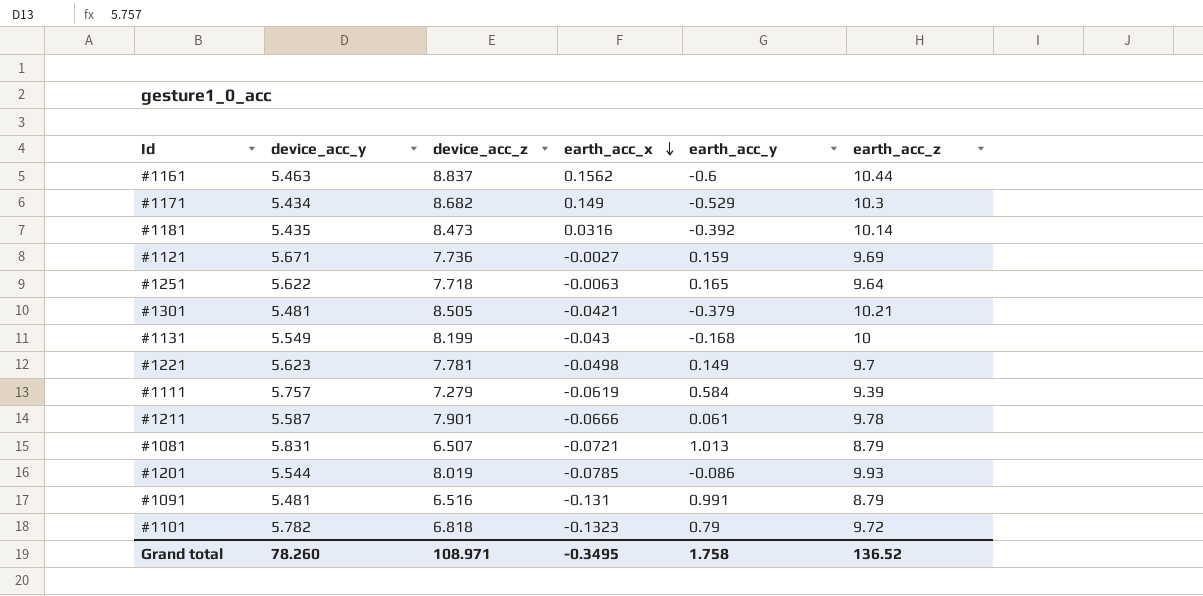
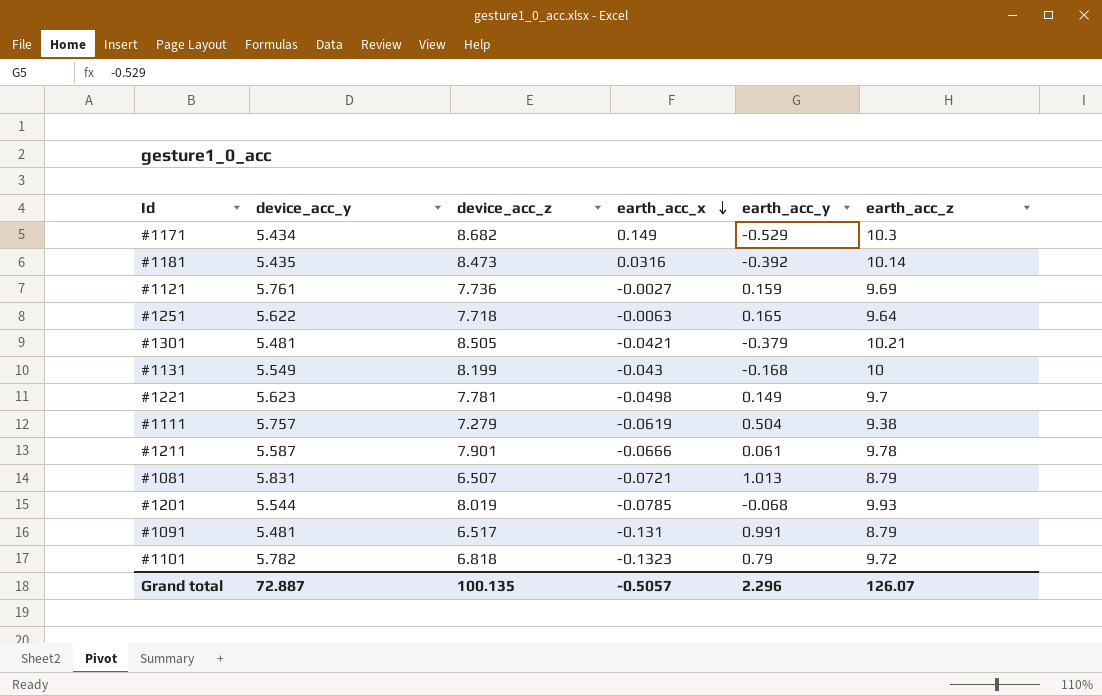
row #1161: 5.463 | 8.837 | 0.1562 | -0.6 | 10.44 -> none
#1121 | device_acc_y: 5.671 -> 5.761
#1111 | earth_acc_y: 0.584 -> 0.504
#1111 | earth_acc_z: 9.39 -> 9.38
#1201 | earth_acc_y: -0.086 -> -0.068
#1091 | device_acc_z: 6.516 -> 6.517
Grand total | device_acc_y: 78.260 -> 72.887
Grand total | device_acc_z: 108.971 -> 100.135
Grand total | earth_acc_x: -0.3495 -> -0.5057
Grand total | earth_acc_y: 1.758 -> 2.296
Grand total | earth_acc_z: 136.52 -> 126.07

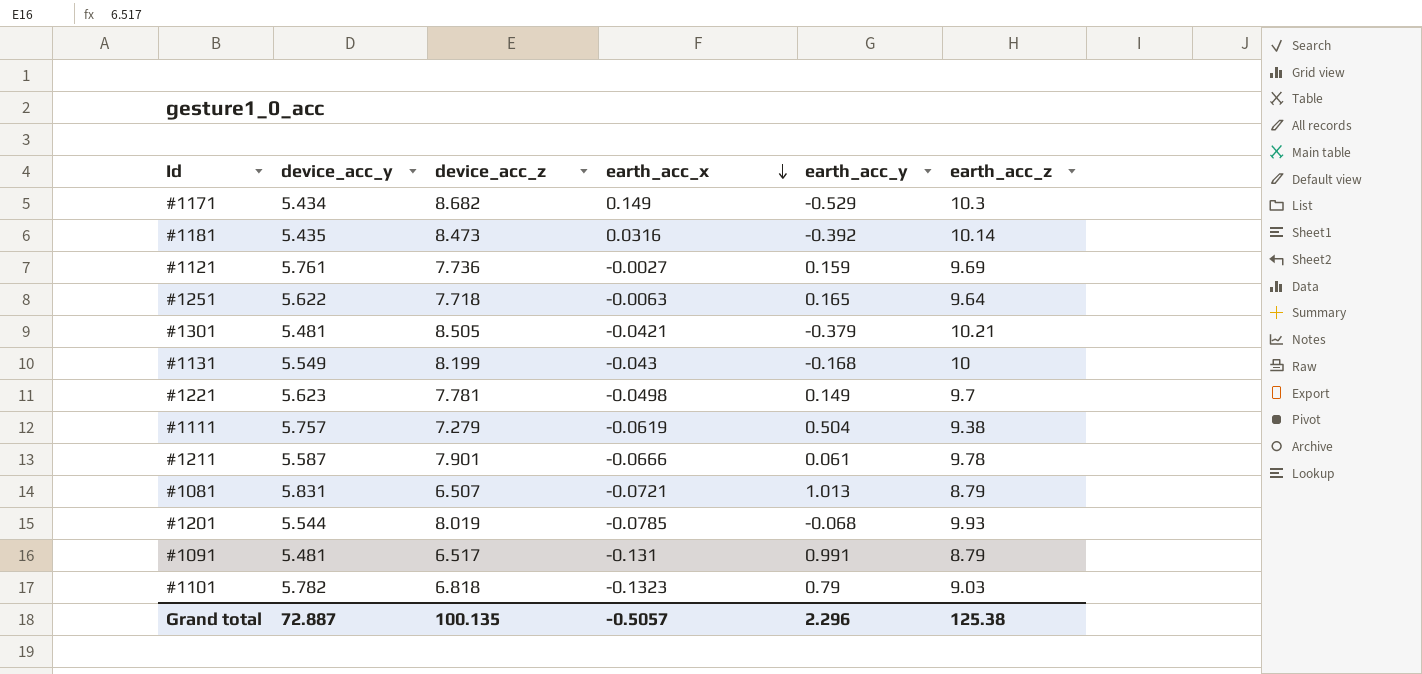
#1101 | earth_acc_z: 9.72 -> 9.03
Grand total | earth_acc_z: 126.07 -> 125.38

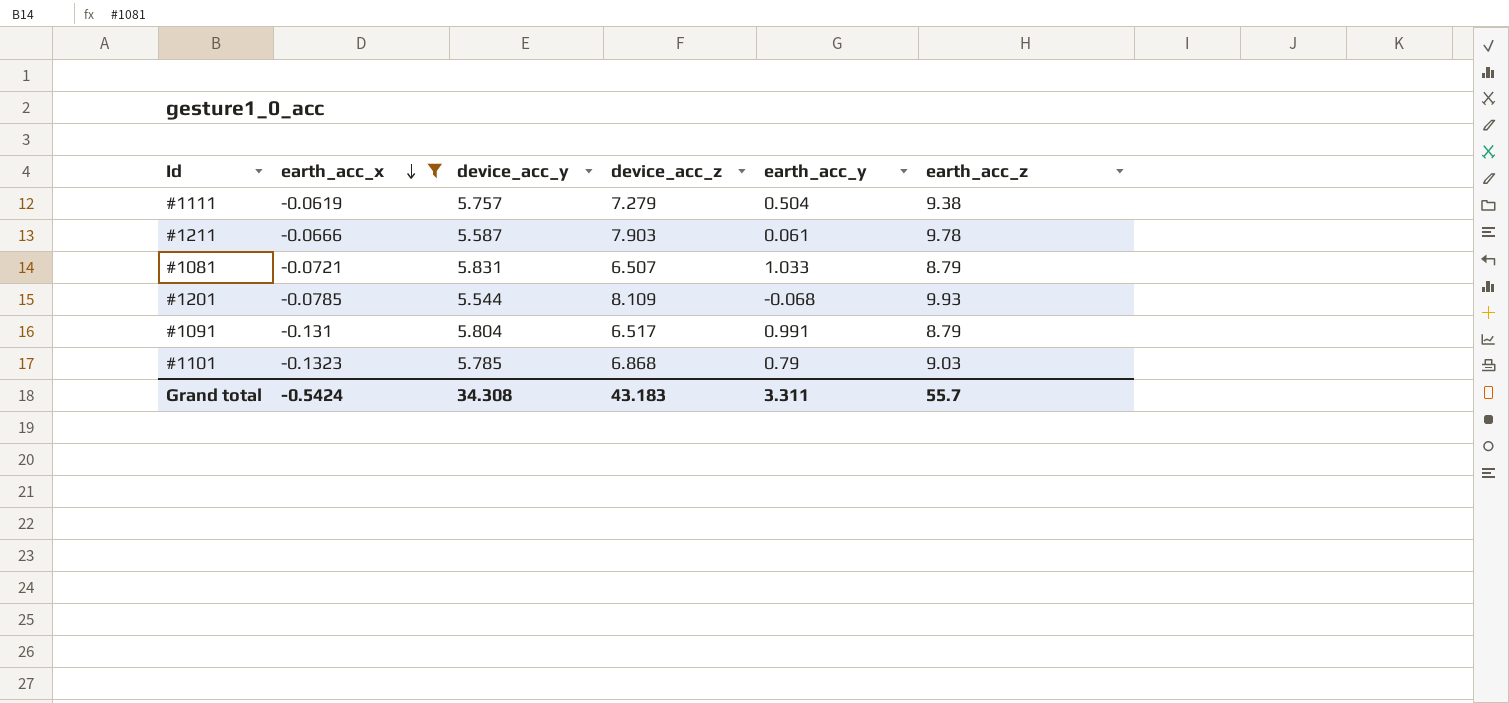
filter: none -> earth_acc_x <= -0.0619
column earth_acc_x | position: 4 -> 2
#1211 | device_acc_z: 7.901 -> 7.903
#1081 | earth_acc_y: 1.013 -> 1.033
#1201 | device_acc_z: 8.019 -> 8.109
#1091 | device_acc_y: 5.481 -> 5.804
#1101 | device_acc_y: 5.782 -> 5.785
#1101 | device_acc_z: 6.818 -> 6.868
Grand total | earth_acc_x: -0.5057 -> -0.5424
Grand total | device_acc_y: 72.887 -> 34.308
Grand total | device_acc_z: 100.135 -> 43.183
Grand total | earth_acc_y: 2.296 -> 3.311
Grand total | earth_acc_z: 125.38 -> 55.7

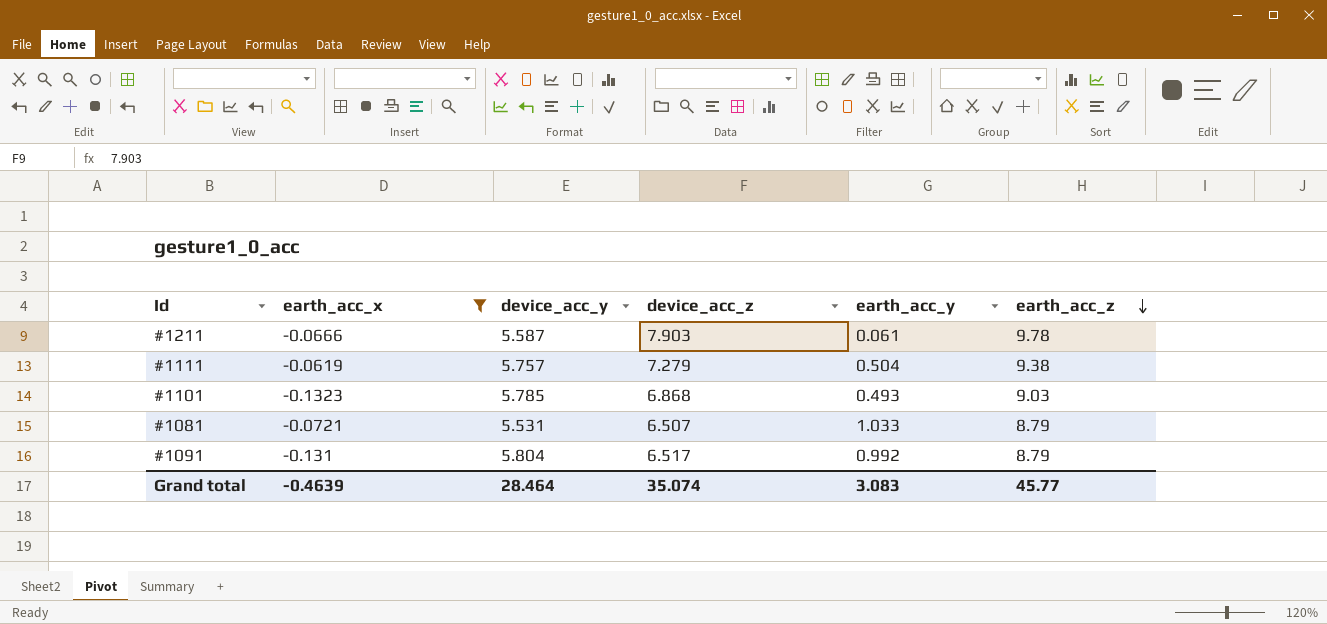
row order: earth_acc_x descending -> earth_acc_z descending
row #1201: -0.0785 | 5.544 | 8.109 | -0.068 | 9.93 -> none
#1101 | earth_acc_y: 0.79 -> 0.493
#1081 | device_acc_y: 5.831 -> 5.531
#1091 | earth_acc_y: 0.991 -> 0.992
Grand total | earth_acc_x: -0.5424 -> -0.4639
Grand total | device_acc_y: 34.308 -> 28.464
Grand total | device_acc_z: 43.183 -> 35.074
Grand total | earth_acc_y: 3.311 -> 3.083
Grand total | earth_acc_z: 55.7 -> 45.77

